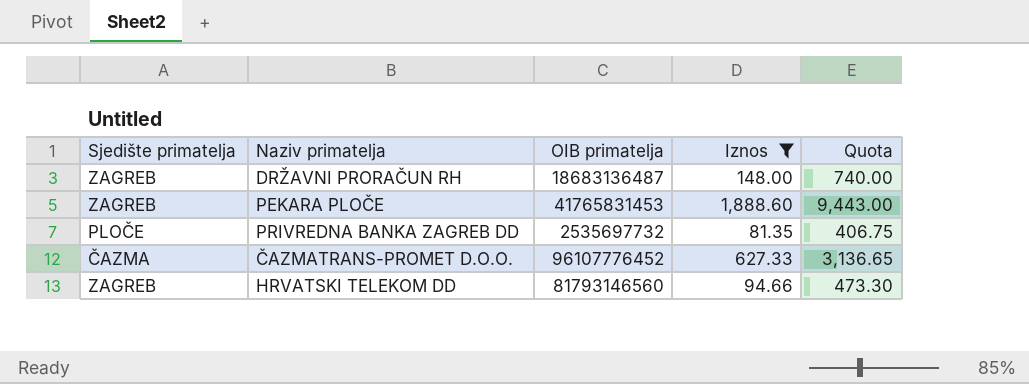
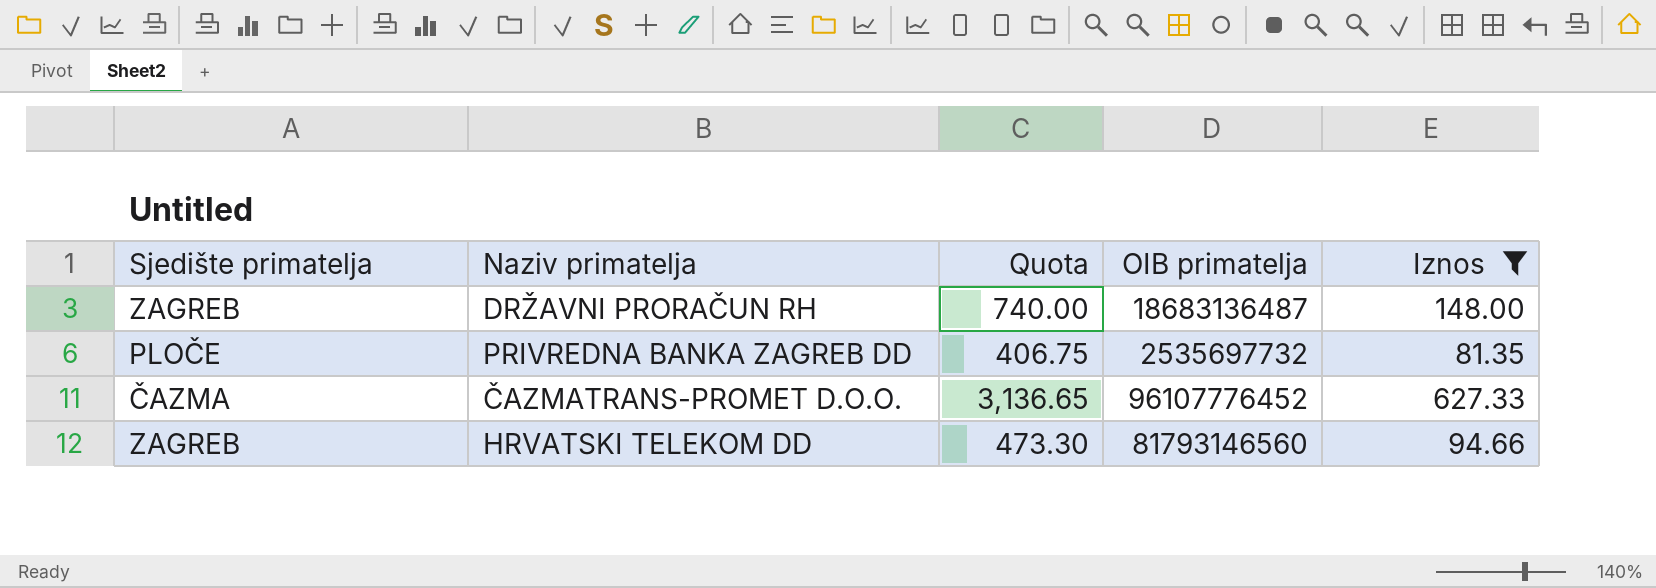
column Quota | position: 5 -> 3
row PEKARA PLOČE: ZAGREB | 41765831453 | 1,888.60 | 9,443.00 -> none

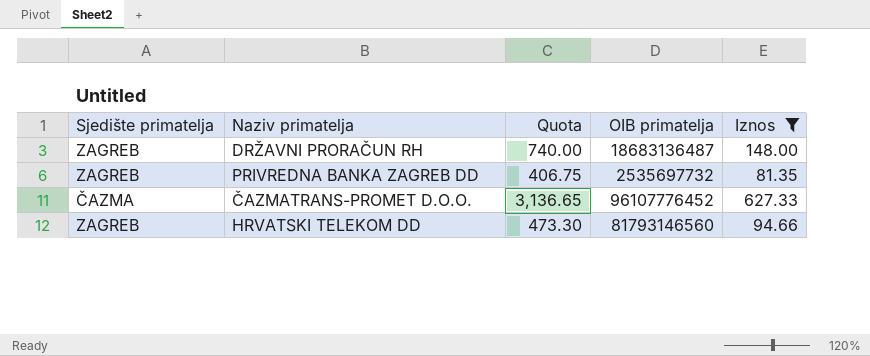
PRIVREDNA BANKA ZAGREB DD | Sjedište primatelja: PLOČE -> ZAGREB

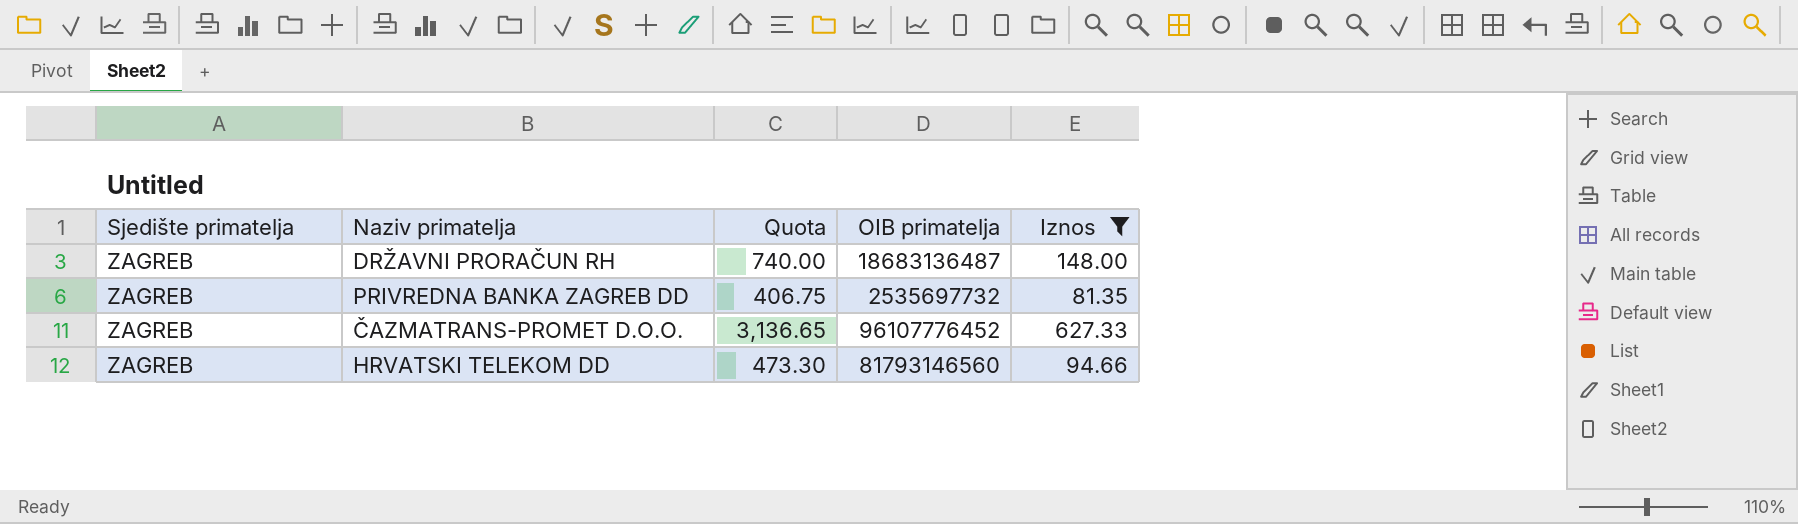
ČAZMATRANS-PROMET D.O.O. | Sjedište primatelja: ČAZMA -> ZAGREB

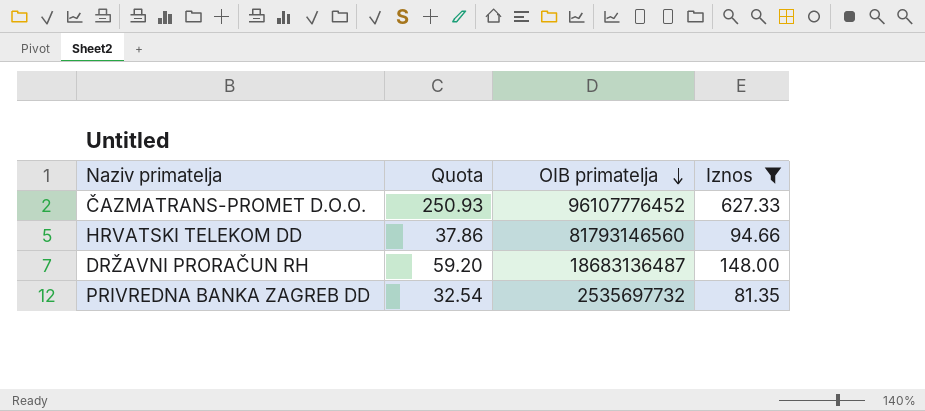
row order: none -> OIB primatelja descending
column Sjedište primatelja | position: 1 -> none
column Quota | formula: [Iznos] * 5 -> [Iznos] * 0.4

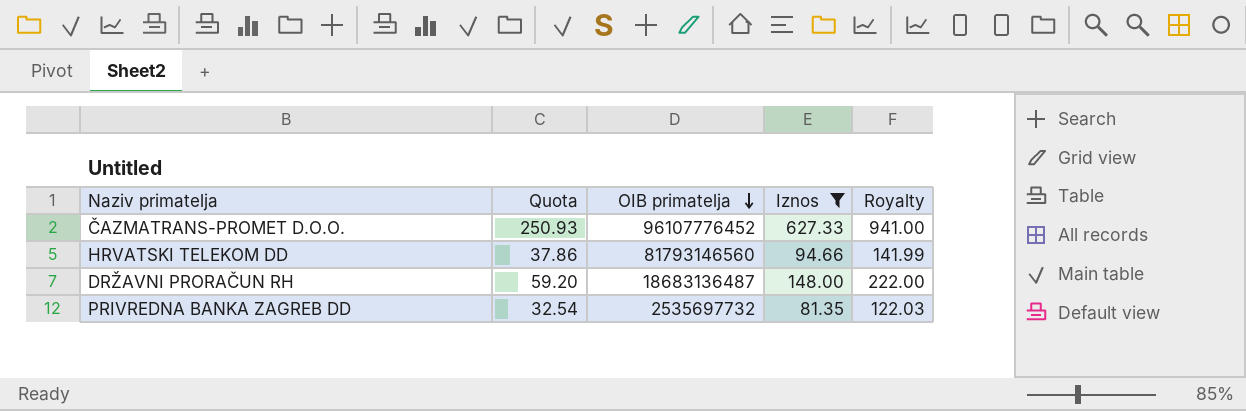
column Royalty | formula: none -> [Iznos] * 1.5

